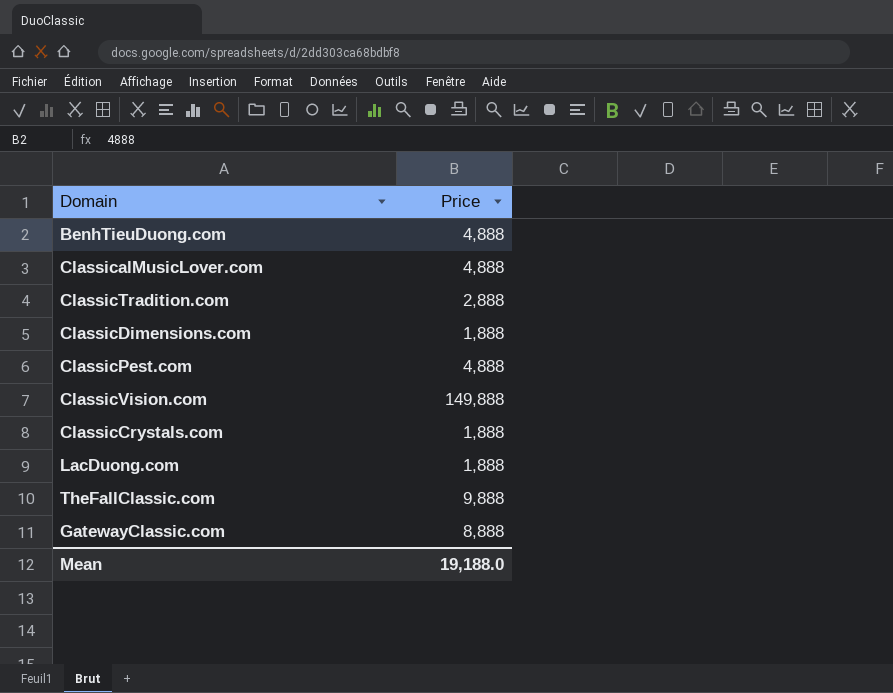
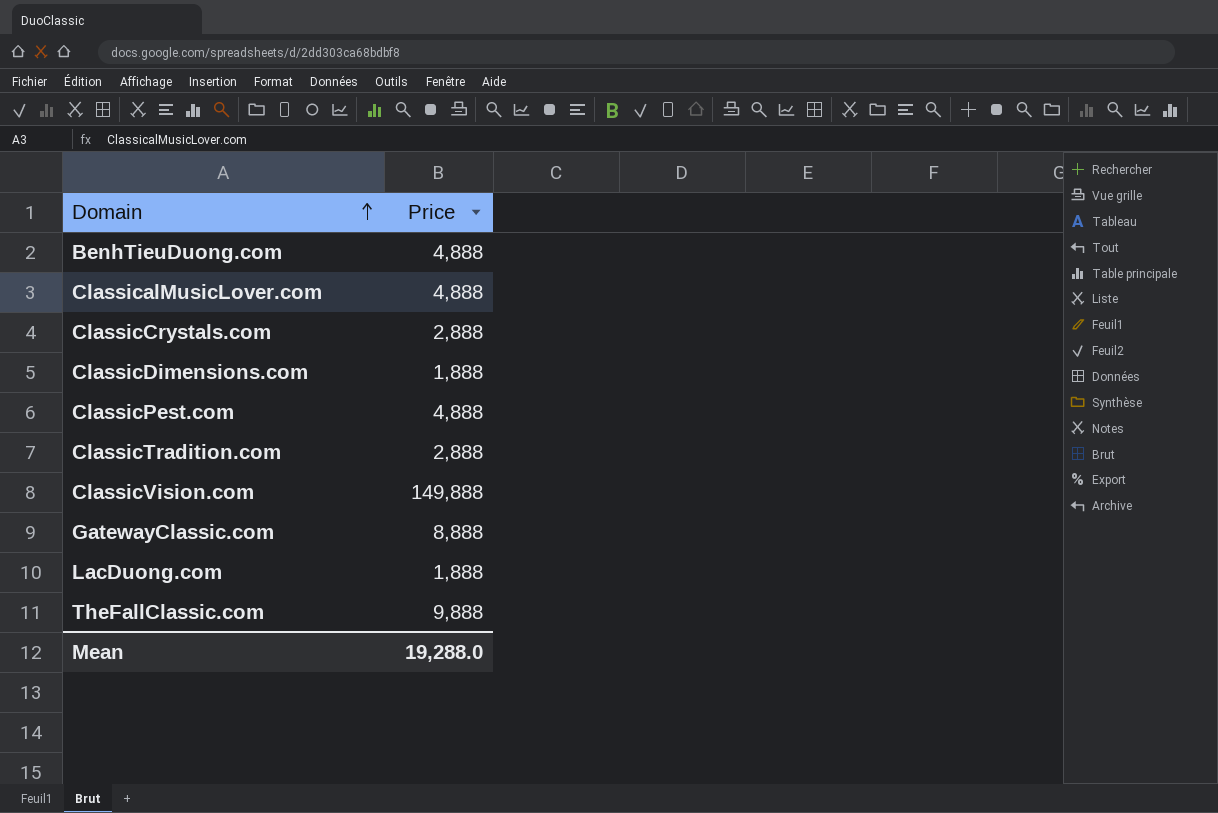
row order: none -> Domain ascending
ClassicCrystals.com | Price: 1,888 -> 2,888
Mean | Price: 19,188.0 -> 19,288.0

